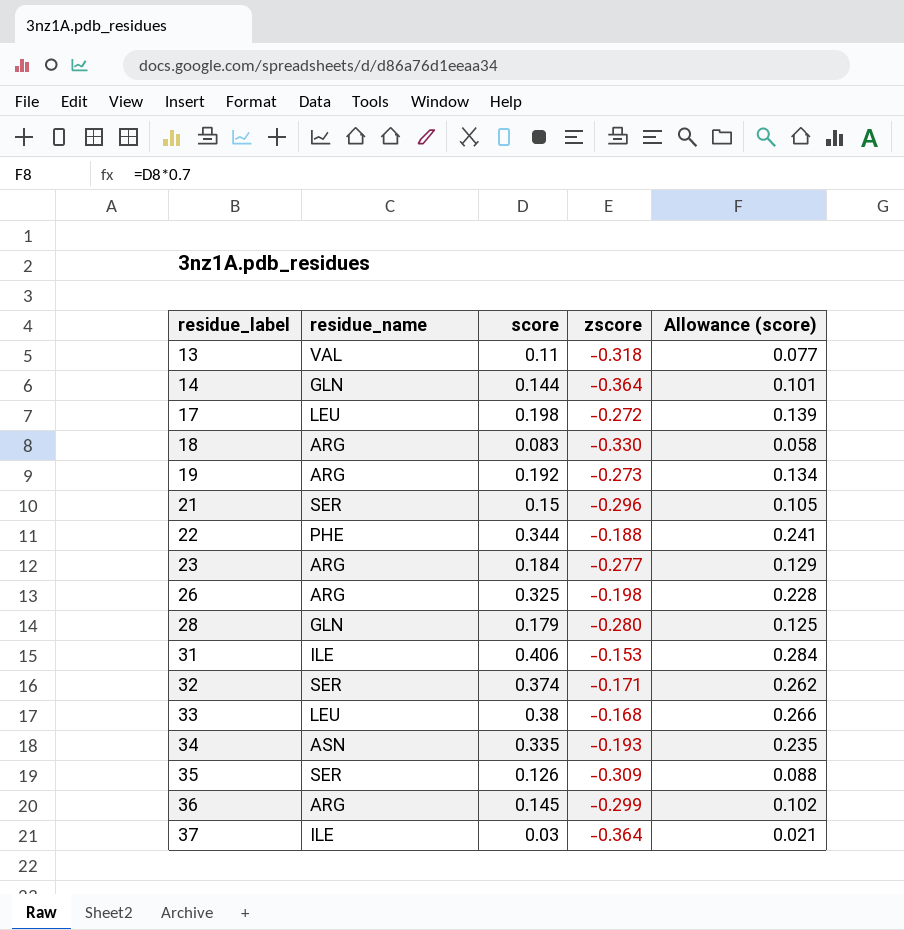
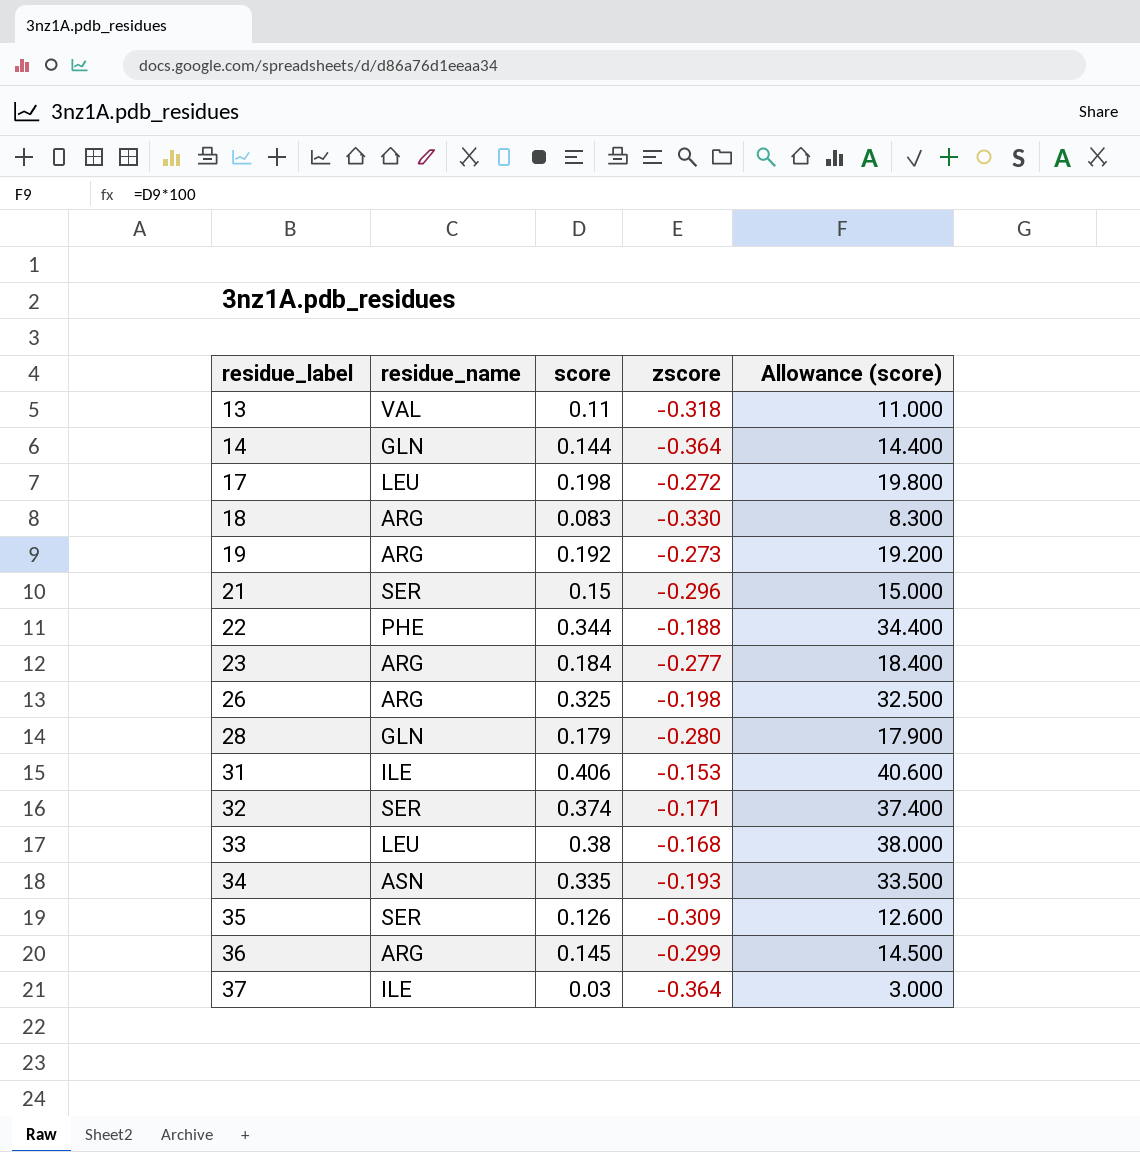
column Allowance (score) | formula: [score] * 0.7 -> [score] * 100

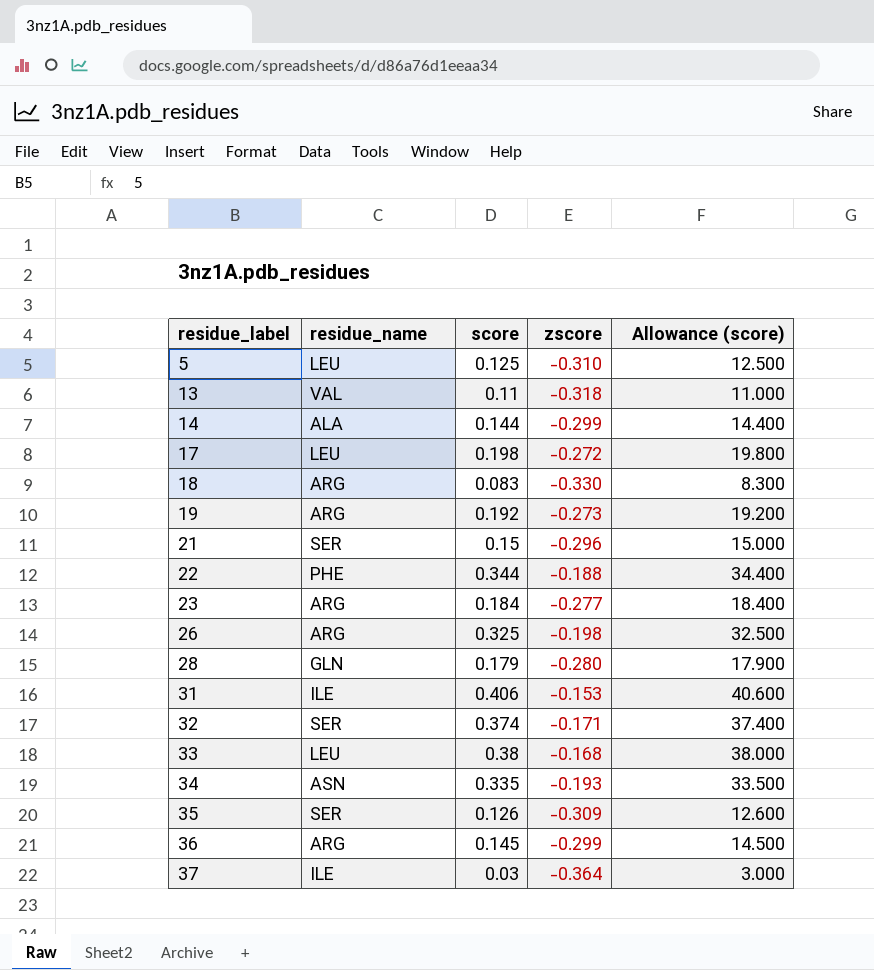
row 5: none -> LEU | 0.125 | -0.310 | 12.500
14 | residue_name: GLN -> ALA
14 | zscore: -0.364 -> -0.299

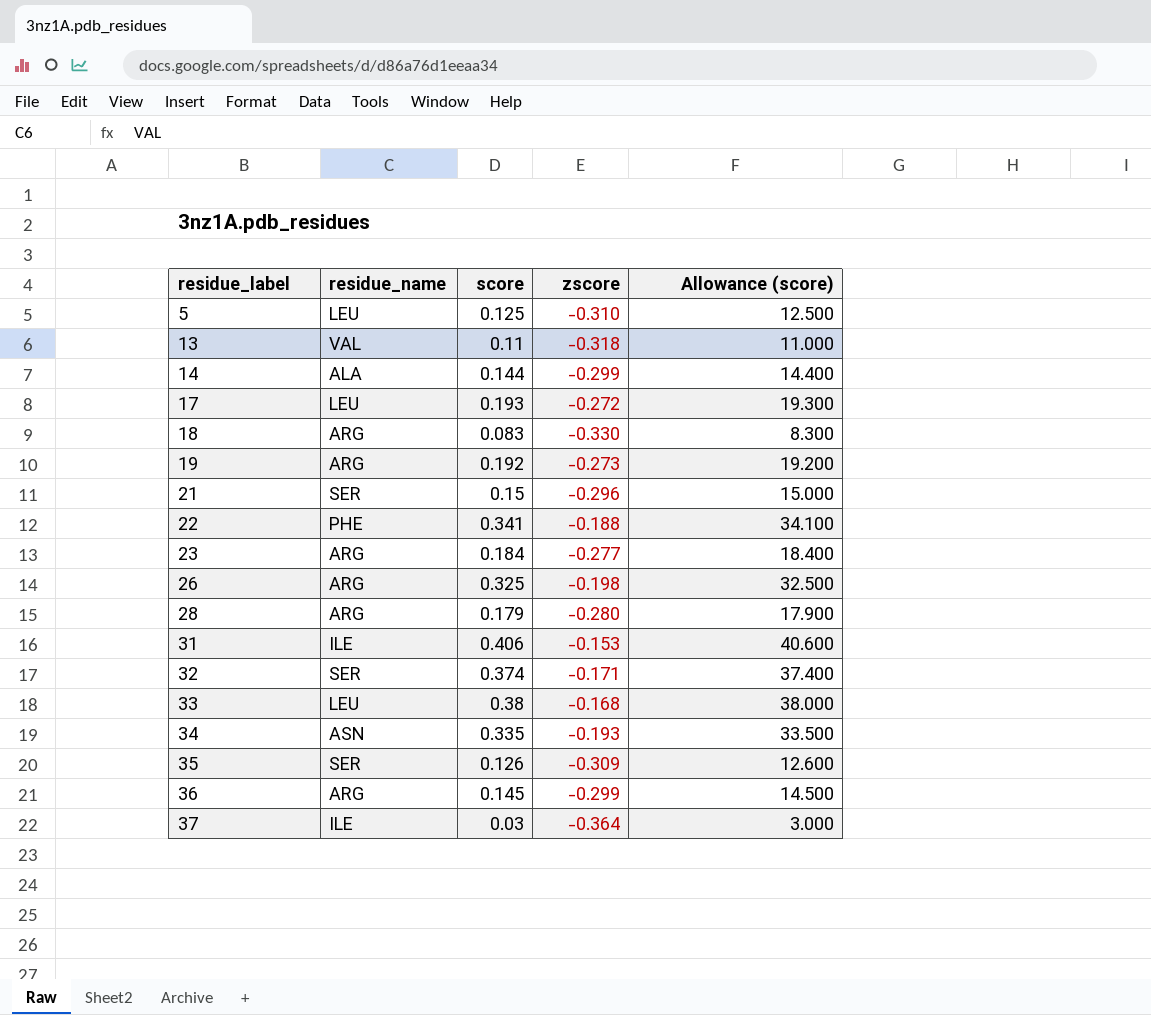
17 | score: 0.198 -> 0.193
17 | Allowance (score): 19.800 -> 19.300
22 | score: 0.344 -> 0.341
22 | Allowance (score): 34.400 -> 34.100
28 | residue_name: GLN -> ARG

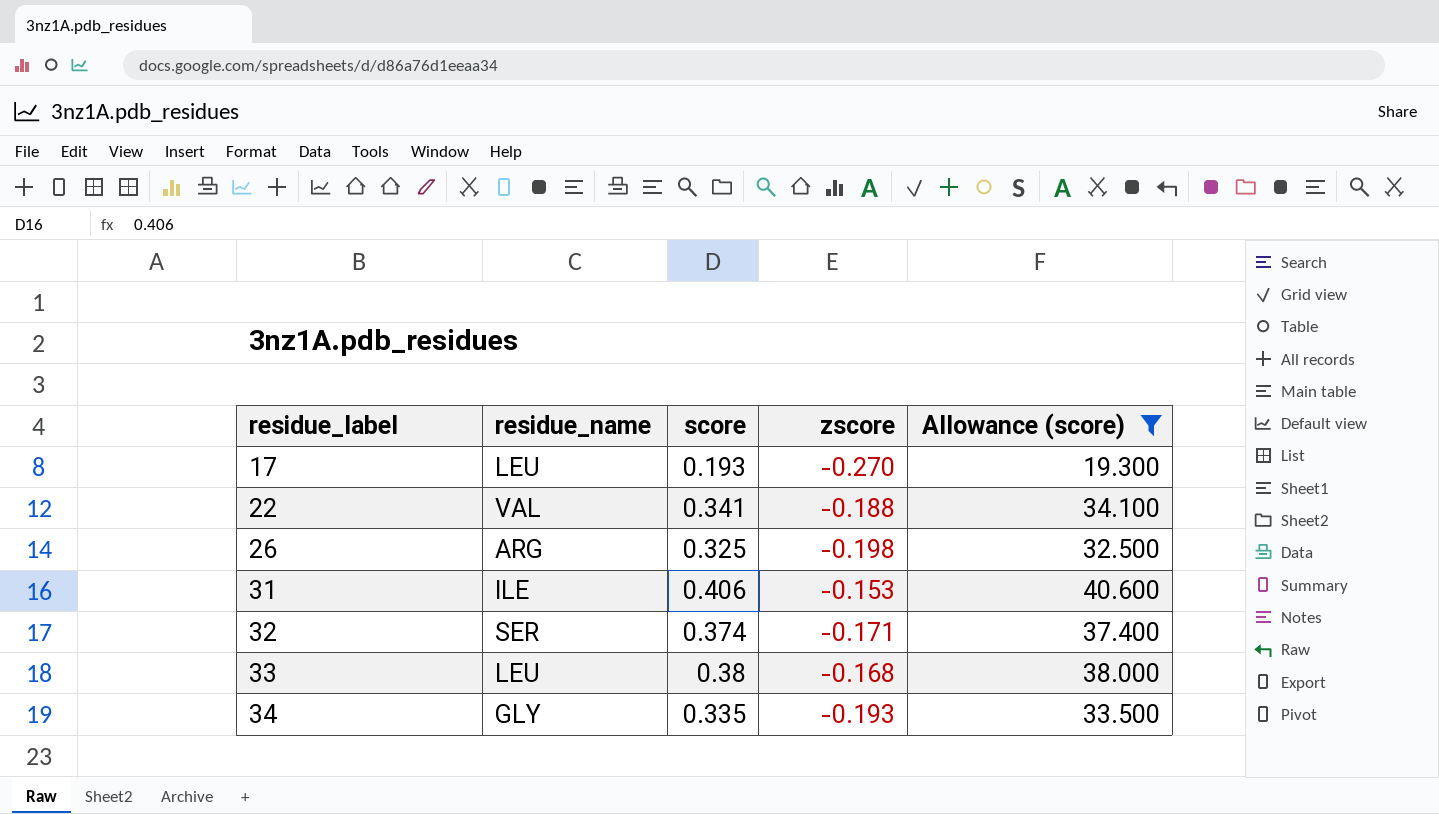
filter: none -> Allowance (score) >= 19.300
17 | zscore: -0.272 -> -0.270
22 | residue_name: PHE -> VAL
34 | residue_name: ASN -> GLY

